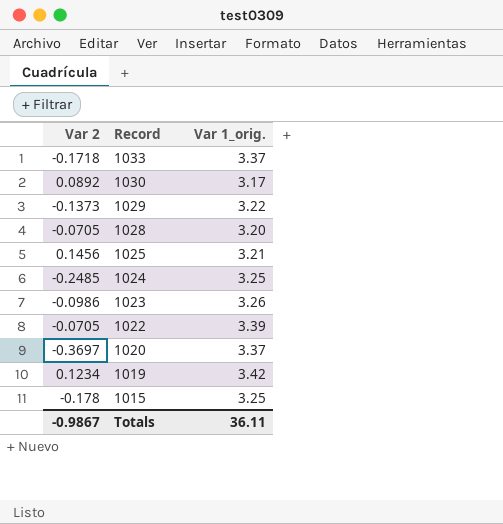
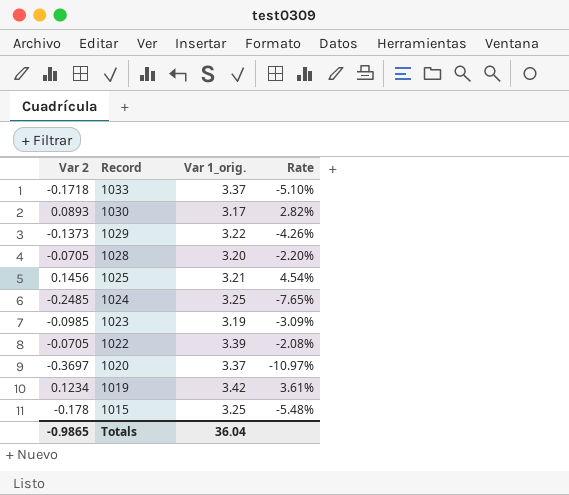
column Rate | formula: none -> [Var 2] / [Var 1_orig.]
1030 | Var 2: 0.0892 -> 0.0893
1023 | Var 2: -0.0986 -> -0.0985
1023 | Var 1_orig.: 3.26 -> 3.19
Totals | Var 2: -0.9867 -> -0.9865
Totals | Var 1_orig.: 36.11 -> 36.04

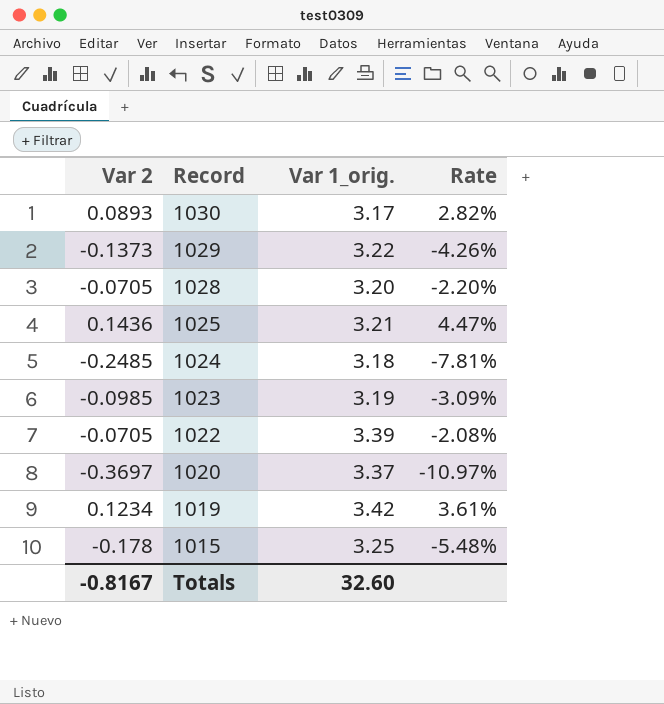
row 1033: -0.1718 | 3.37 | -5.10% -> none
1025 | Var 2: 0.1456 -> 0.1436
1025 | Rate: 4.54% -> 4.47%
1024 | Var 1_orig.: 3.25 -> 3.18
1024 | Rate: -7.65% -> -7.81%
Totals | Var 2: -0.9865 -> -0.8167
Totals | Var 1_orig.: 36.04 -> 32.60

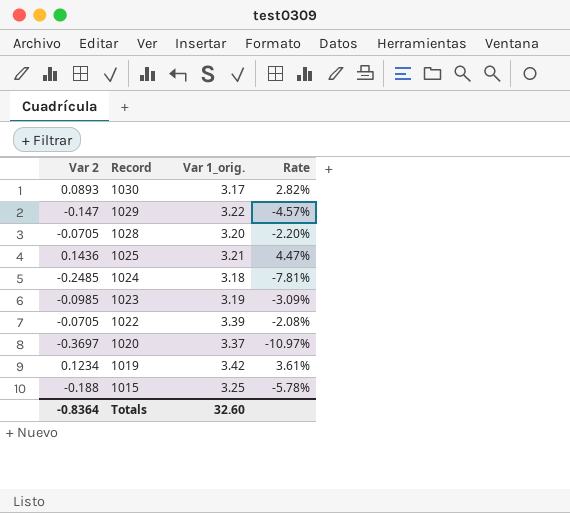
1029 | Var 2: -0.1373 -> -0.147
1029 | Rate: -4.26% -> -4.57%
1015 | Var 2: -0.178 -> -0.188
1015 | Rate: -5.48% -> -5.78%
Totals | Var 2: -0.8167 -> -0.8364

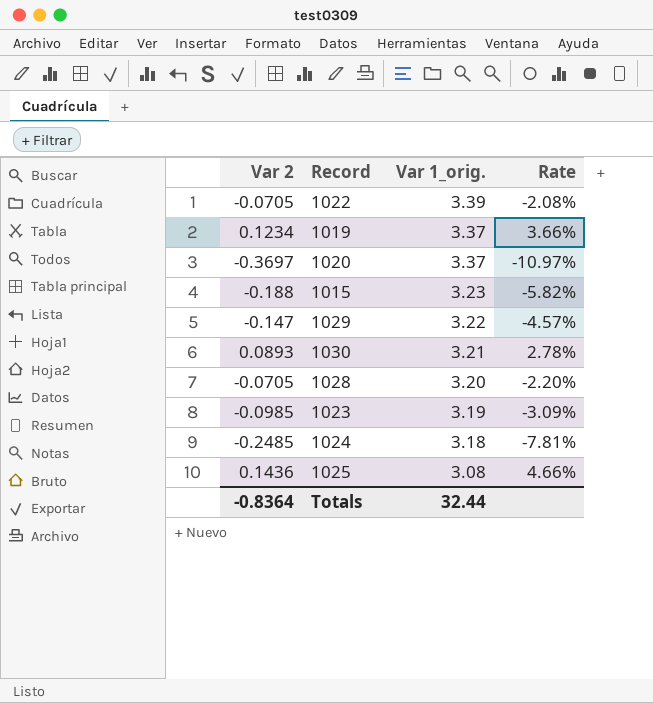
row order: Record descending -> Var 1_orig. descending
1019 | Var 1_orig.: 3.42 -> 3.37
1019 | Rate: 3.61% -> 3.66%
1015 | Var 1_orig.: 3.25 -> 3.23
1015 | Rate: -5.78% -> -5.82%
1030 | Var 1_orig.: 3.17 -> 3.21
1030 | Rate: 2.82% -> 2.78%
1025 | Var 1_orig.: 3.21 -> 3.08
1025 | Rate: 4.47% -> 4.66%
Totals | Var 1_orig.: 32.60 -> 32.44

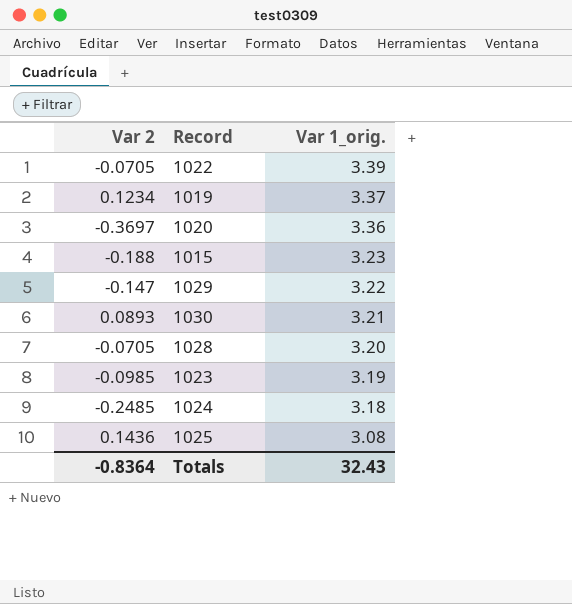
column Rate | formula: [Var 2] / [Var 1_orig.] -> none
1020 | Var 1_orig.: 3.37 -> 3.36
Totals | Var 1_orig.: 32.44 -> 32.43

